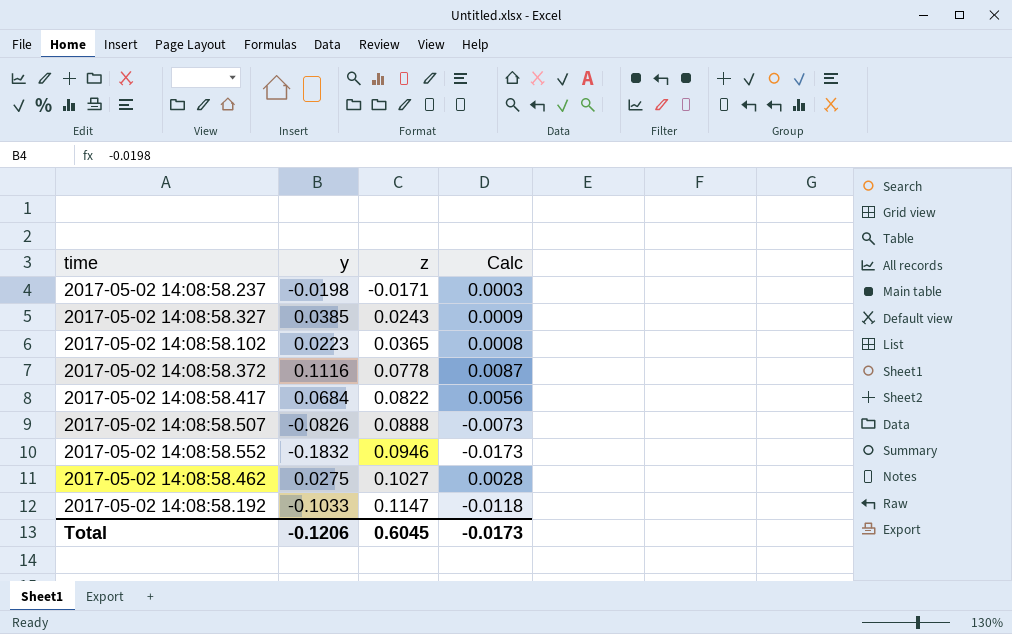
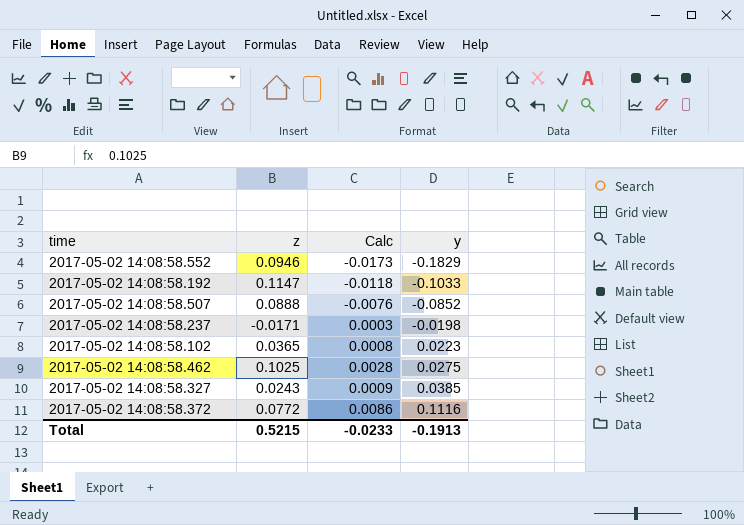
row order: z ascending -> y ascending
column y | position: 2 -> 4
row 2017-05-02 14:08:58.417: 0.0684 | 0.0822 | 0.0056 -> none
2017-05-02 14:08:58.552 | y: -0.1832 -> -0.1829
2017-05-02 14:08:58.507 | Calc: -0.0073 -> -0.0076
2017-05-02 14:08:58.507 | y: -0.0826 -> -0.0852
2017-05-02 14:08:58.462 | z: 0.1027 -> 0.1025
2017-05-02 14:08:58.372 | z: 0.0778 -> 0.0772
2017-05-02 14:08:58.372 | Calc: 0.0087 -> 0.0086
Total | z: 0.6045 -> 0.5215
Total | Calc: -0.0173 -> -0.0233
Total | y: -0.1206 -> -0.1913

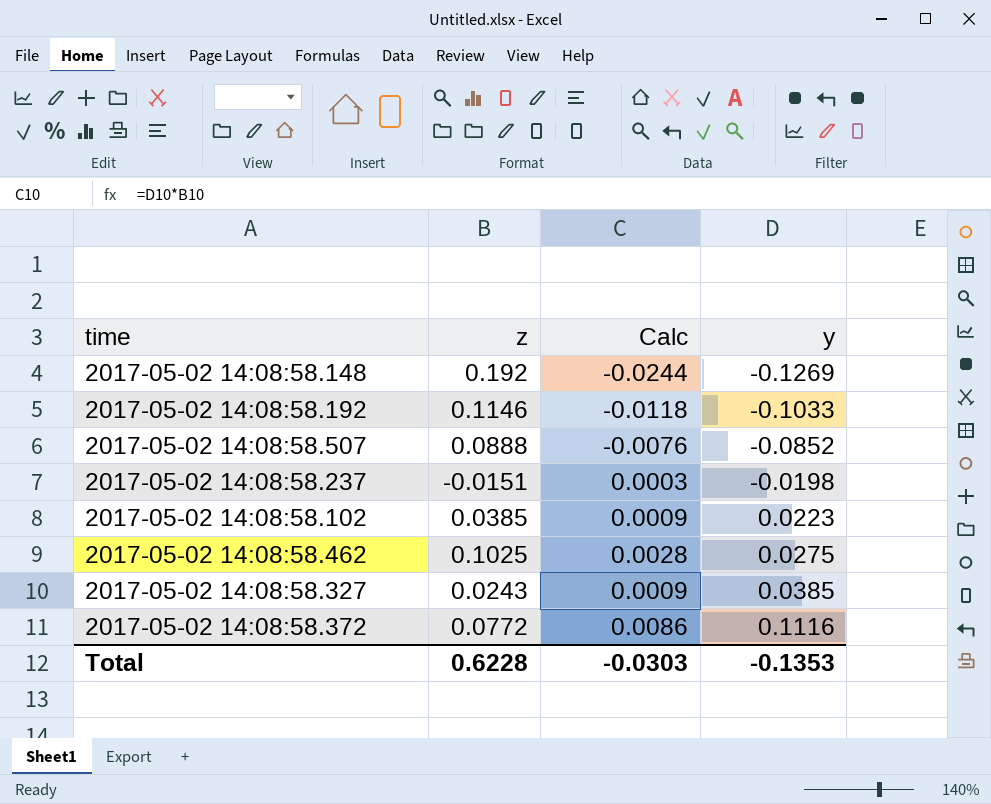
row 2017-05-02 14:08:58.552: 0.0946 | -0.0173 | -0.1829 -> none
row 2017-05-02 14:08:58.148: none -> 0.192 | -0.0244 | -0.1269
2017-05-02 14:08:58.192 | z: 0.1147 -> 0.1146
2017-05-02 14:08:58.237 | z: -0.0171 -> -0.0151
2017-05-02 14:08:58.102 | z: 0.0365 -> 0.0385
2017-05-02 14:08:58.102 | Calc: 0.0008 -> 0.0009
Total | z: 0.5215 -> 0.6228
Total | Calc: -0.0233 -> -0.0303
Total | y: -0.1913 -> -0.1353

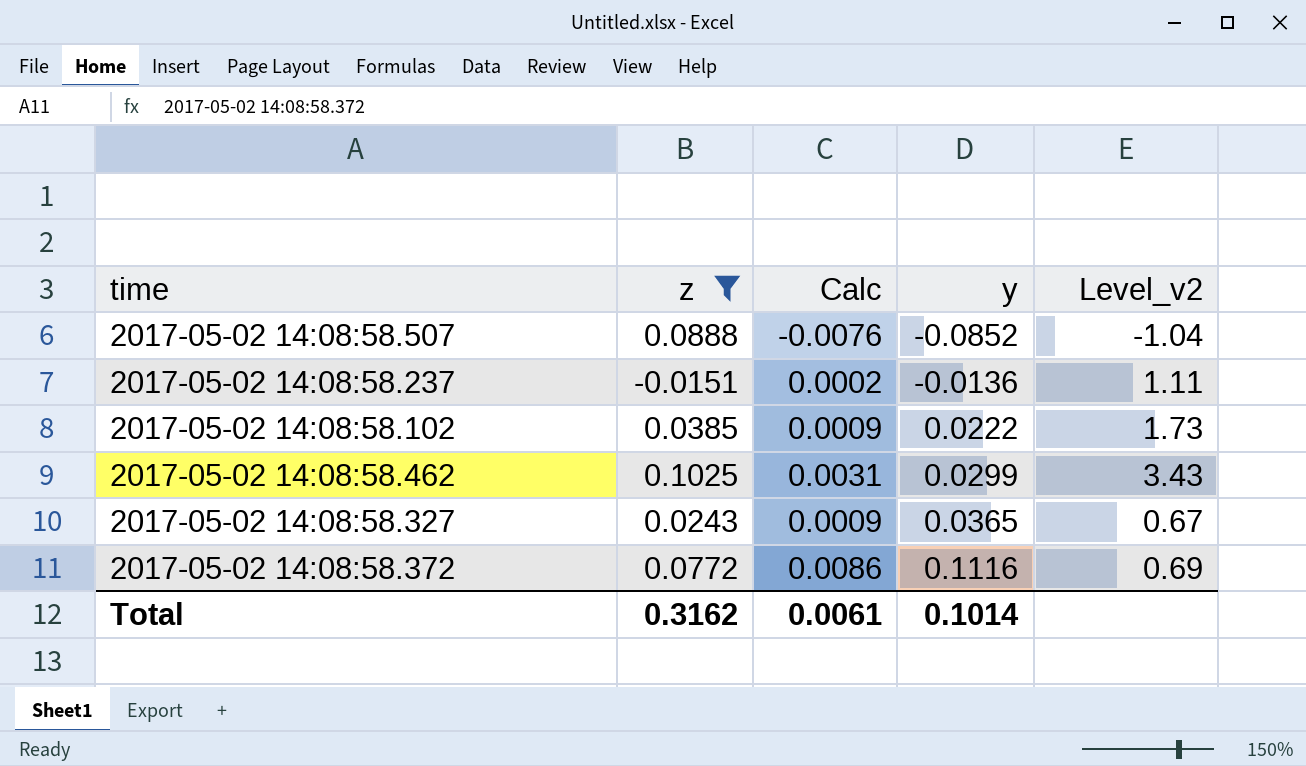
filter: none -> z <= 0.1025
column Level_v2 | formula: none -> [z] / [y]
2017-05-02 14:08:58.237 | Calc: 0.0003 -> 0.0002
2017-05-02 14:08:58.237 | y: -0.0198 -> -0.0136
2017-05-02 14:08:58.102 | y: 0.0223 -> 0.0222
2017-05-02 14:08:58.462 | Calc: 0.0028 -> 0.0031
2017-05-02 14:08:58.462 | y: 0.0275 -> 0.0299
2017-05-02 14:08:58.327 | y: 0.0385 -> 0.0365
Total | z: 0.6228 -> 0.3162
Total | Calc: -0.0303 -> 0.0061
Total | y: -0.1353 -> 0.1014

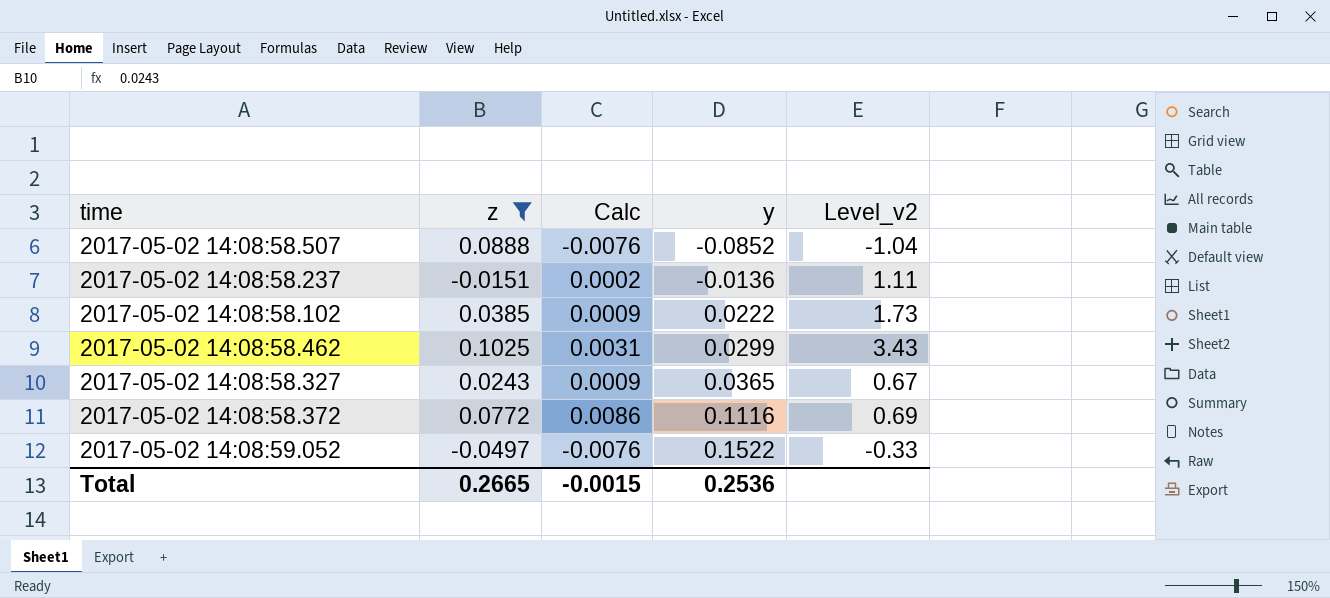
row 2017-05-02 14:08:59.052: none -> -0.0497 | -0.0076 | 0.1522 | -0.33
Total | z: 0.3162 -> 0.2665
Total | Calc: 0.0061 -> -0.0015
Total | y: 0.1014 -> 0.2536

